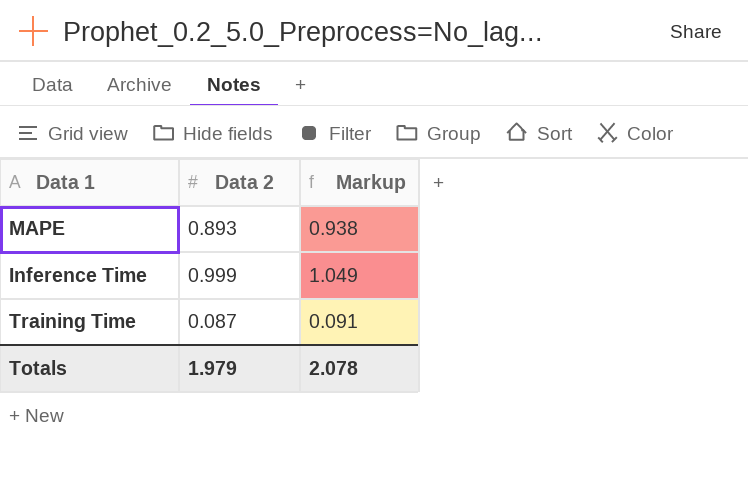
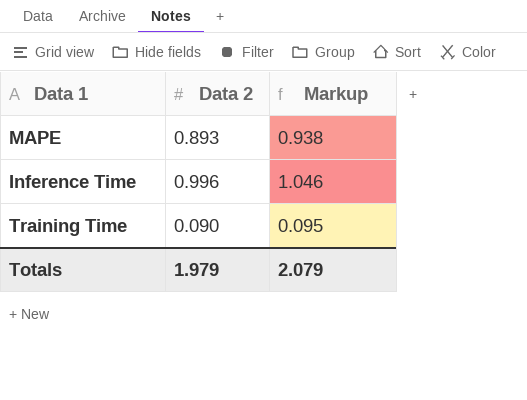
Inference Time | Data 2: 0.999 -> 0.996
Inference Time | Markup: 1.049 -> 1.046
Training Time | Data 2: 0.087 -> 0.090
Training Time | Markup: 0.091 -> 0.095
Totals | Markup: 2.078 -> 2.079

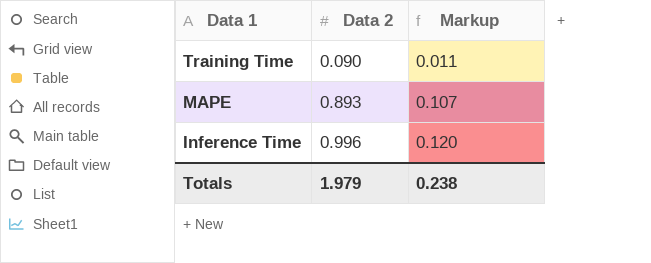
row order: none -> Data 1 descending
column Markup | formula: [Data 2] * 1.05 -> [Data 2] * 0.12
Totals | Markup: 2.079 -> 0.238

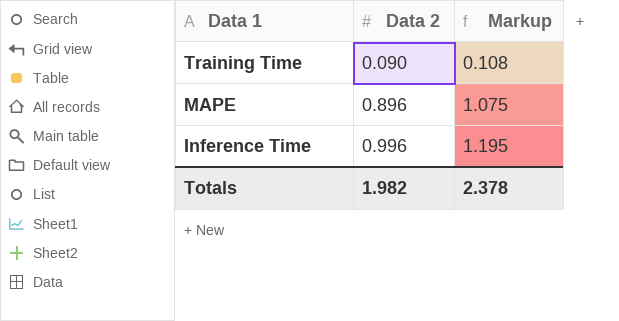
column Markup | formula: [Data 2] * 0.12 -> [Data 2] * 1.2
MAPE | Data 2: 0.893 -> 0.896
Totals | Data 2: 1.979 -> 1.982
Totals | Markup: 0.238 -> 2.378

